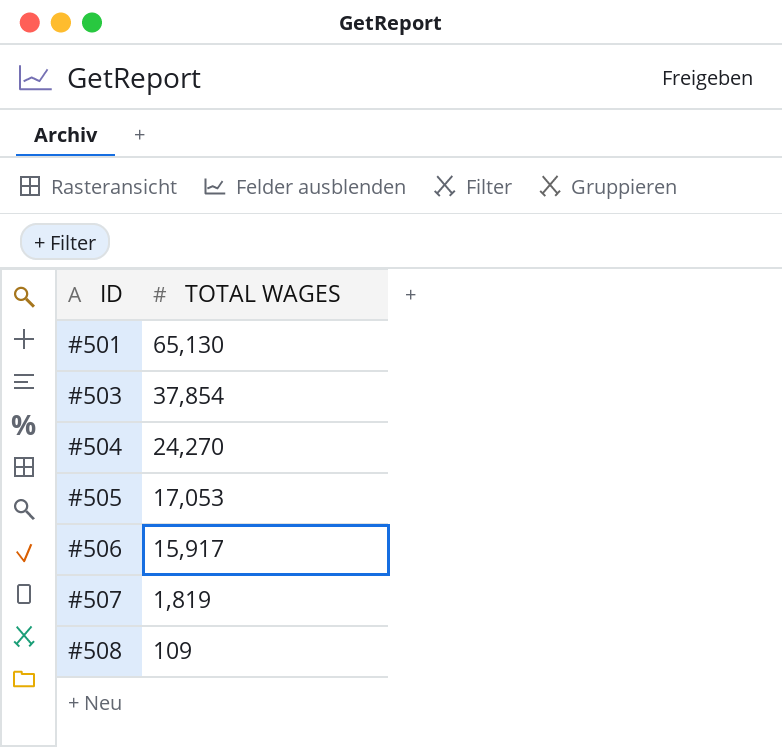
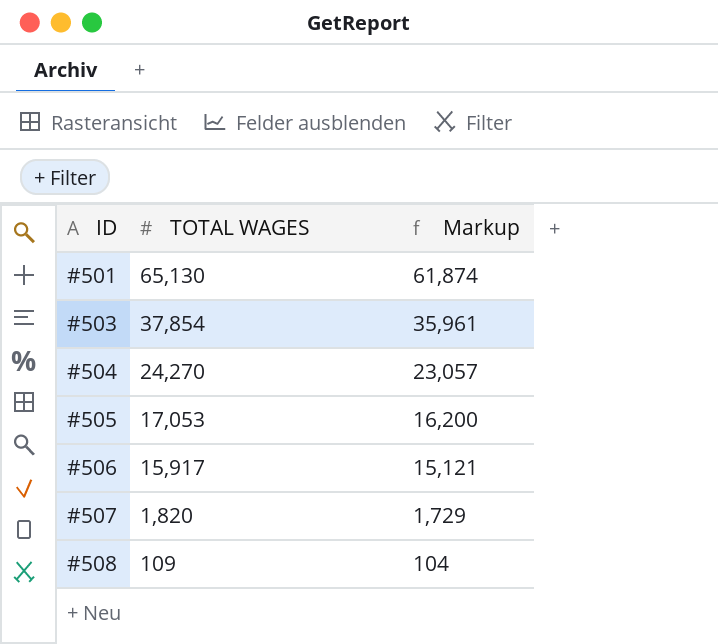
column Markup | formula: none -> [TOTAL WAGES] * 0.95
#507 | TOTAL WAGES: 1,819 -> 1,820

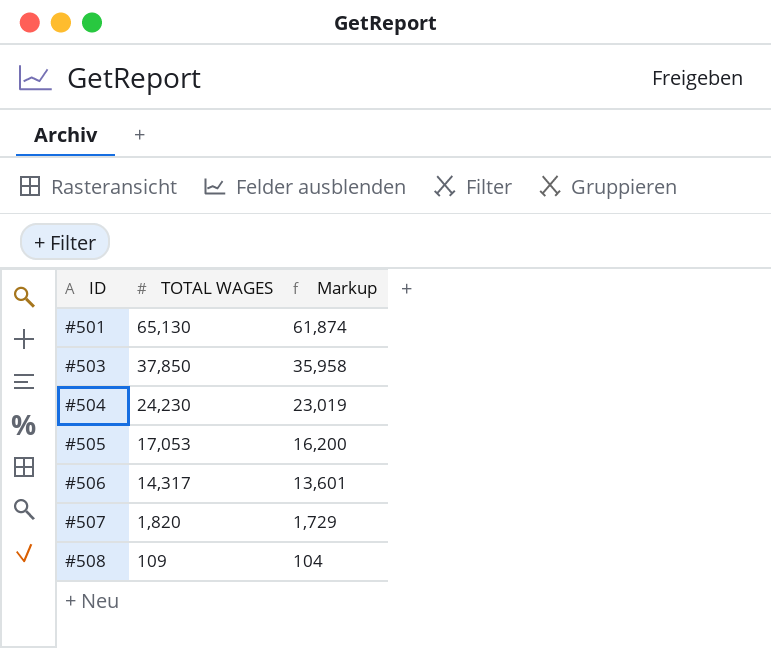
#503 | TOTAL WAGES: 37,854 -> 37,850
#503 | Markup: 35,961 -> 35,958
#504 | TOTAL WAGES: 24,270 -> 24,230
#504 | Markup: 23,057 -> 23,019
#506 | TOTAL WAGES: 15,917 -> 14,317
#506 | Markup: 15,121 -> 13,601

